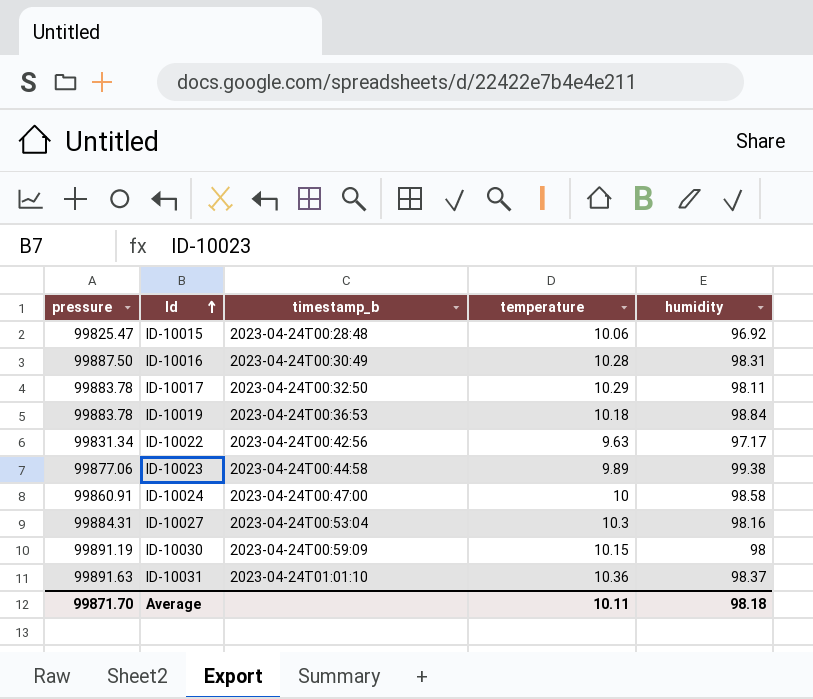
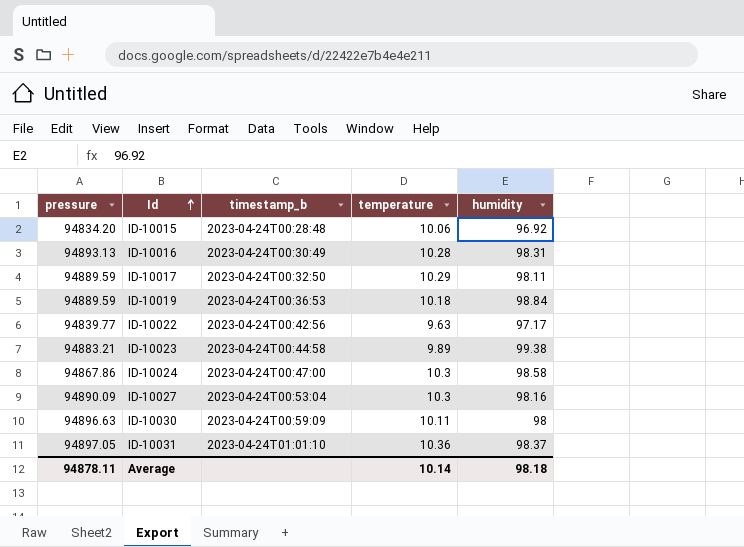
ID-10015 | pressure: 99825.47 -> 94834.20
ID-10016 | pressure: 99887.50 -> 94893.13
ID-10017 | pressure: 99883.78 -> 94889.59
ID-10019 | pressure: 99883.78 -> 94889.59
ID-10022 | pressure: 99831.34 -> 94839.77
ID-10023 | pressure: 99877.06 -> 94883.21
ID-10024 | pressure: 99860.91 -> 94867.86
ID-10024 | temperature: 10 -> 10.3
ID-10027 | pressure: 99884.31 -> 94890.09
ID-10030 | pressure: 99891.19 -> 94896.63
ID-10030 | temperature: 10.15 -> 10.11
ID-10031 | pressure: 99891.63 -> 94897.05
Average | pressure: 99871.70 -> 94878.11
Average | temperature: 10.11 -> 10.14

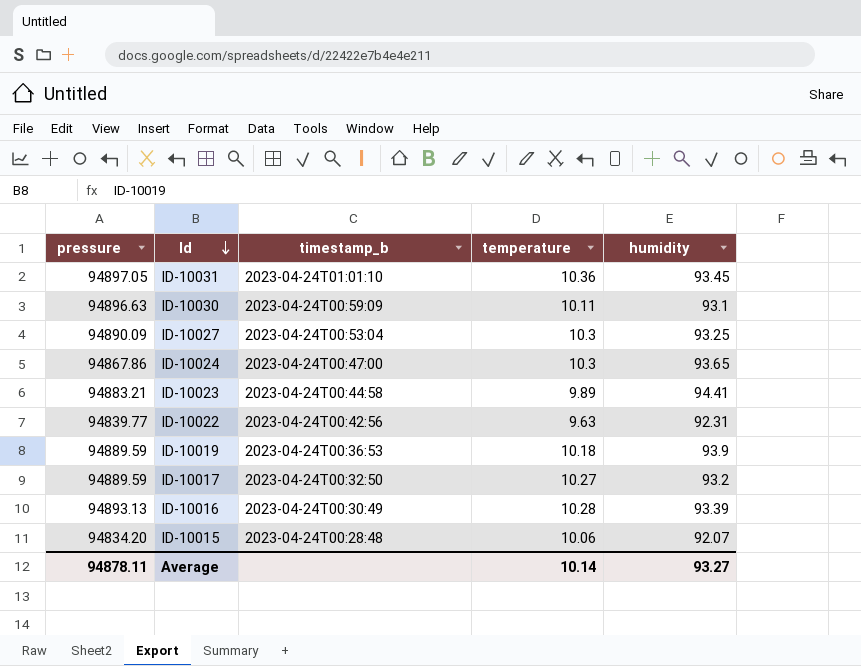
row order: Id ascending -> Id descending
ID-10031 | humidity: 98.37 -> 93.45
ID-10030 | humidity: 98 -> 93.1
ID-10027 | humidity: 98.16 -> 93.25
ID-10024 | humidity: 98.58 -> 93.65
ID-10023 | humidity: 99.38 -> 94.41
ID-10022 | humidity: 97.17 -> 92.31
ID-10019 | humidity: 98.84 -> 93.9
ID-10017 | temperature: 10.29 -> 10.27
ID-10017 | humidity: 98.11 -> 93.2
ID-10016 | humidity: 98.31 -> 93.39
ID-10015 | humidity: 96.92 -> 92.07
Average | humidity: 98.18 -> 93.27

